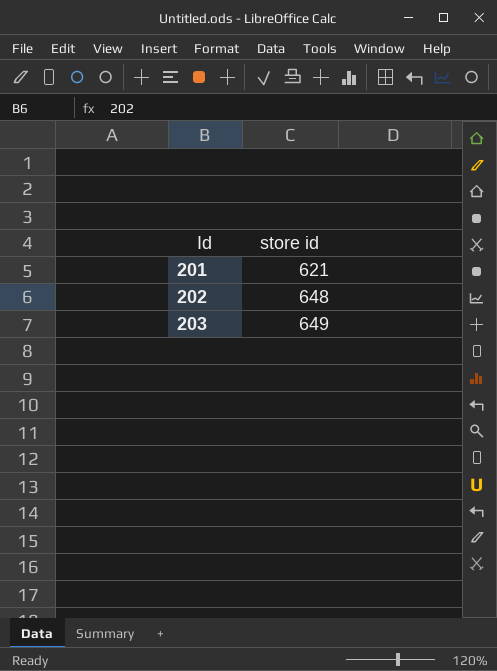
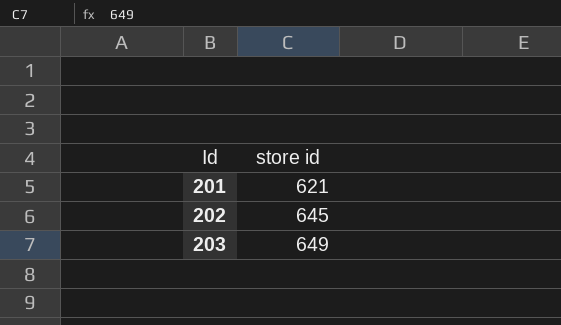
202 | store id: 648 -> 645

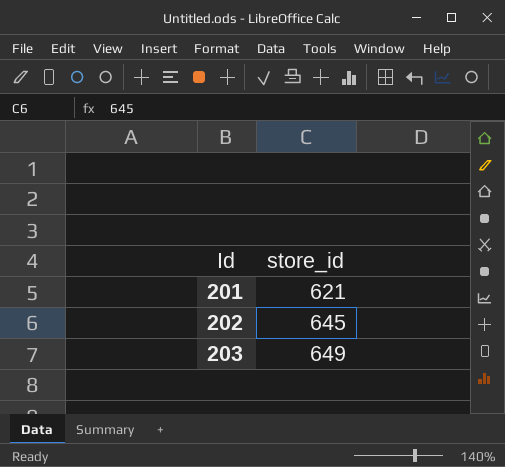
column name: store id -> store_id

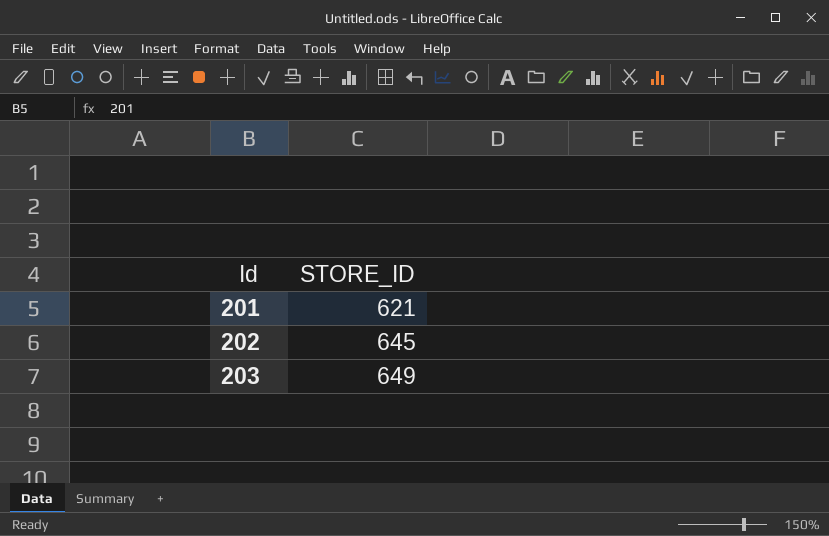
column name: store_id -> STORE_ID

